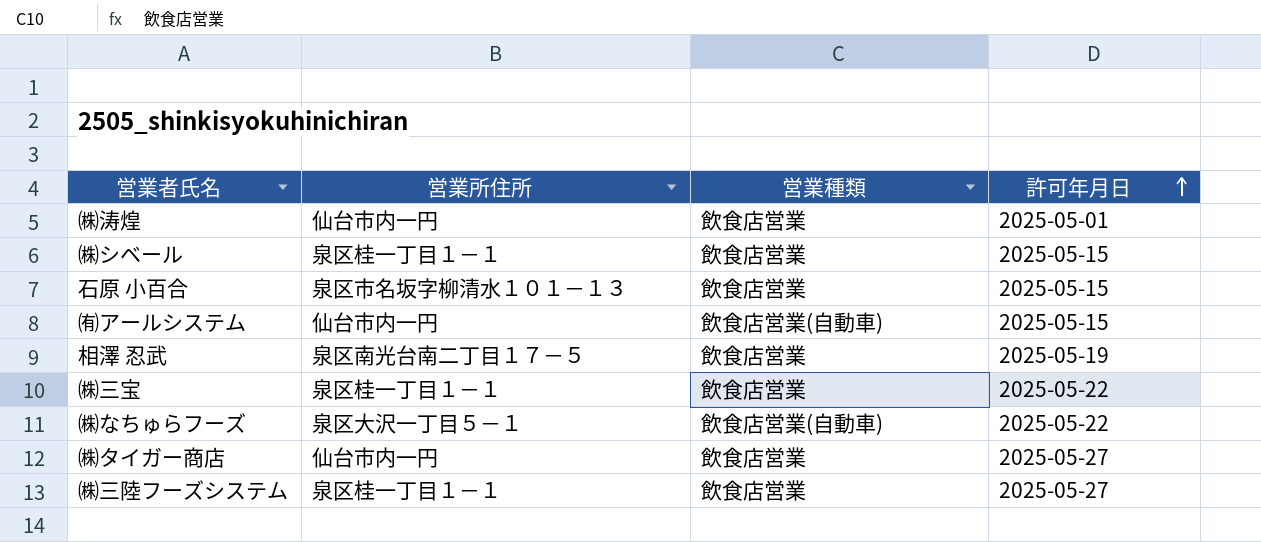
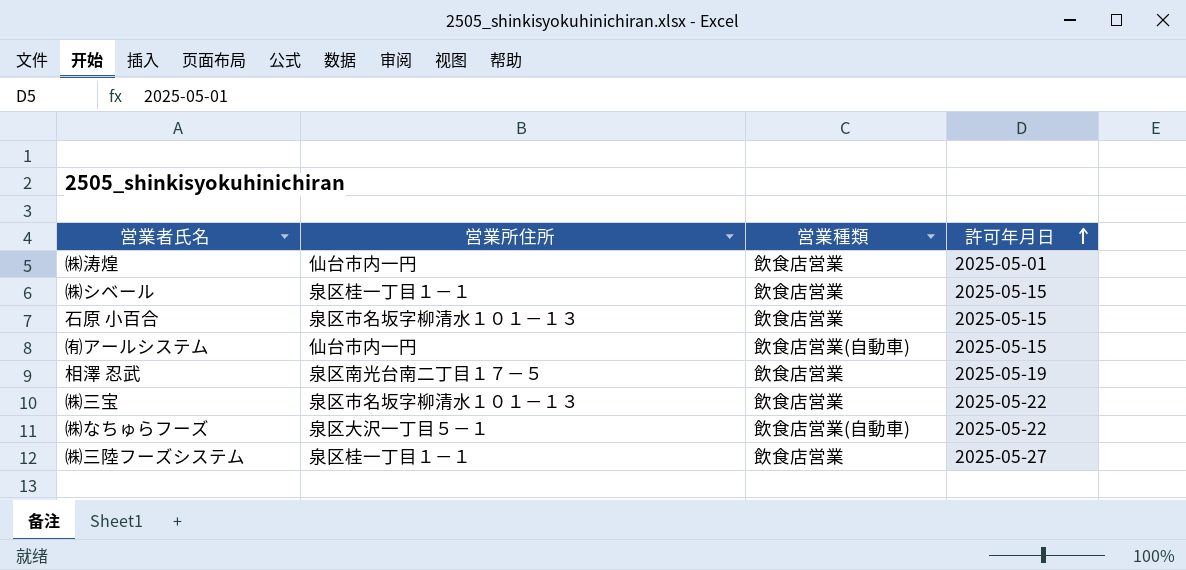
row ㈱タイガー商店: 仙台市内一円 | 飲食店営業 | 2025-05-27 -> none
㈱三宝 | 営業所住所: 泉区桂一丁目１－１ -> 泉区市名坂字柳清水１０１－１３

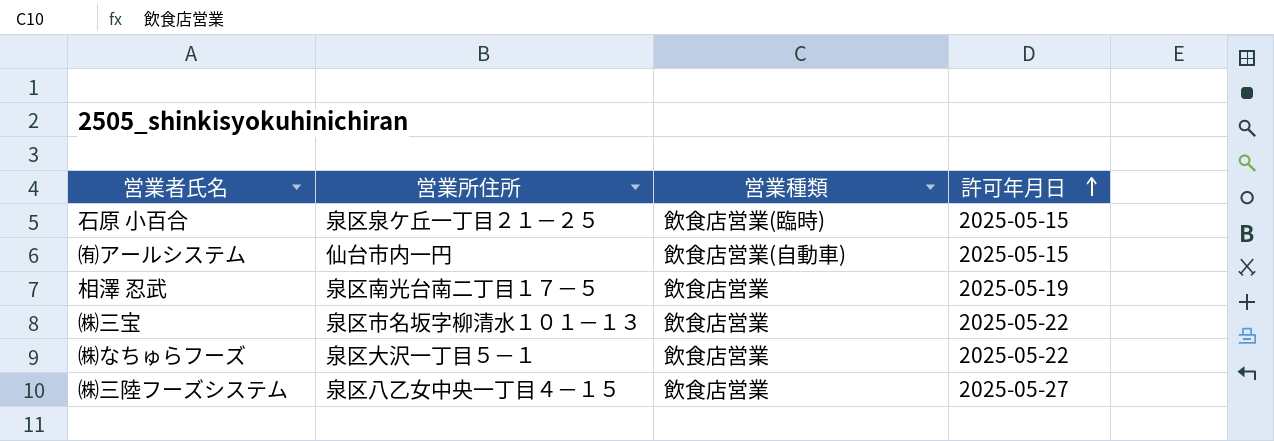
row ㈱涛煌: 仙台市内一円 | 飲食店営業 | 2025-05-01 -> none
row ㈱シベール: 泉区桂一丁目１－１ | 飲食店営業 | 2025-05-15 -> none
石原 小百合 | 営業所住所: 泉区市名坂字柳清水１０１－１３ -> 泉区泉ケ丘一丁目２１－２５
石原 小百合 | 営業種類: 飲食店営業 -> 飲食店営業(臨時)
㈱なちゅらフーズ | 営業種類: 飲食店営業(自動車) -> 飲食店営業
㈱三陸フーズシステム | 営業所住所: 泉区桂一丁目１－１ -> 泉区八乙女中央一丁目４－１５

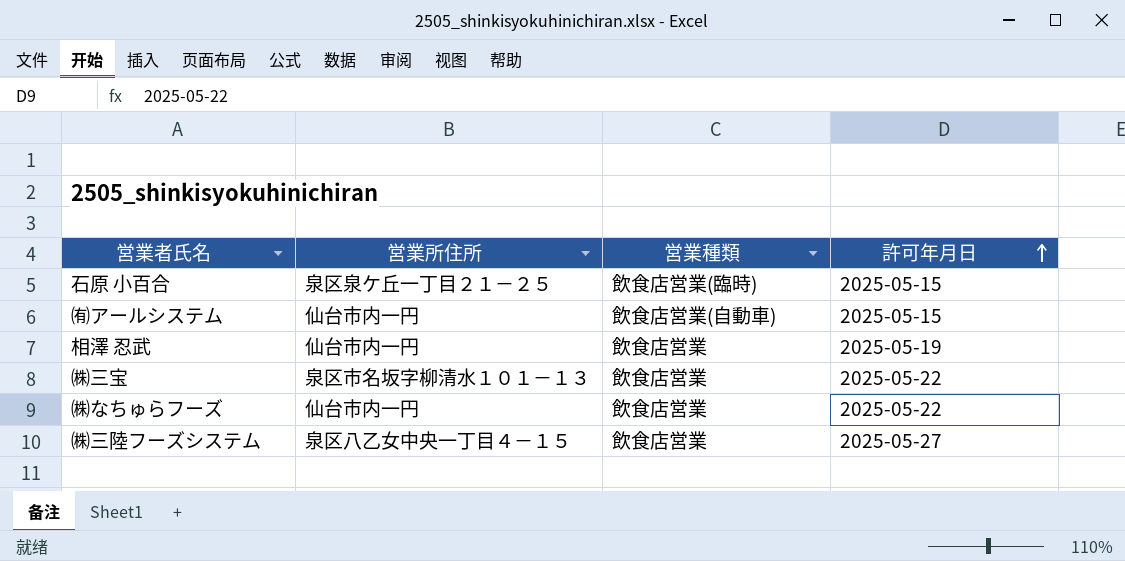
相澤 忍武 | 営業所住所: 泉区南光台南二丁目１７－５ -> 仙台市内一円
㈱なちゅらフーズ | 営業所住所: 泉区大沢一丁目５－１ -> 仙台市内一円

